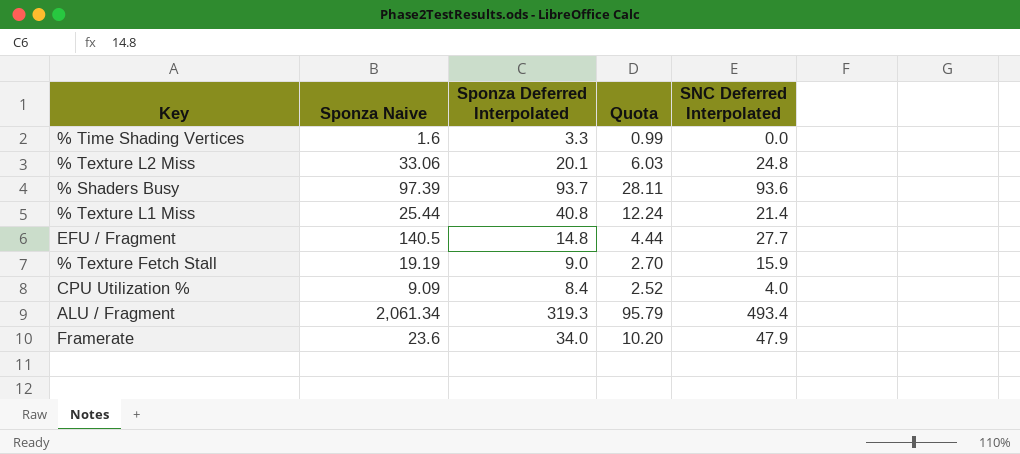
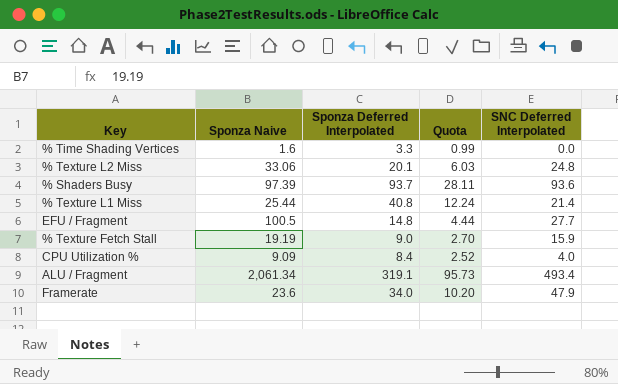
EFU / Fragment | Sponza Naive: 140.5 -> 100.5
ALU / Fragment | Sponza Deferred Interpolated: 319.3 -> 319.1
ALU / Fragment | Quota: 95.79 -> 95.73

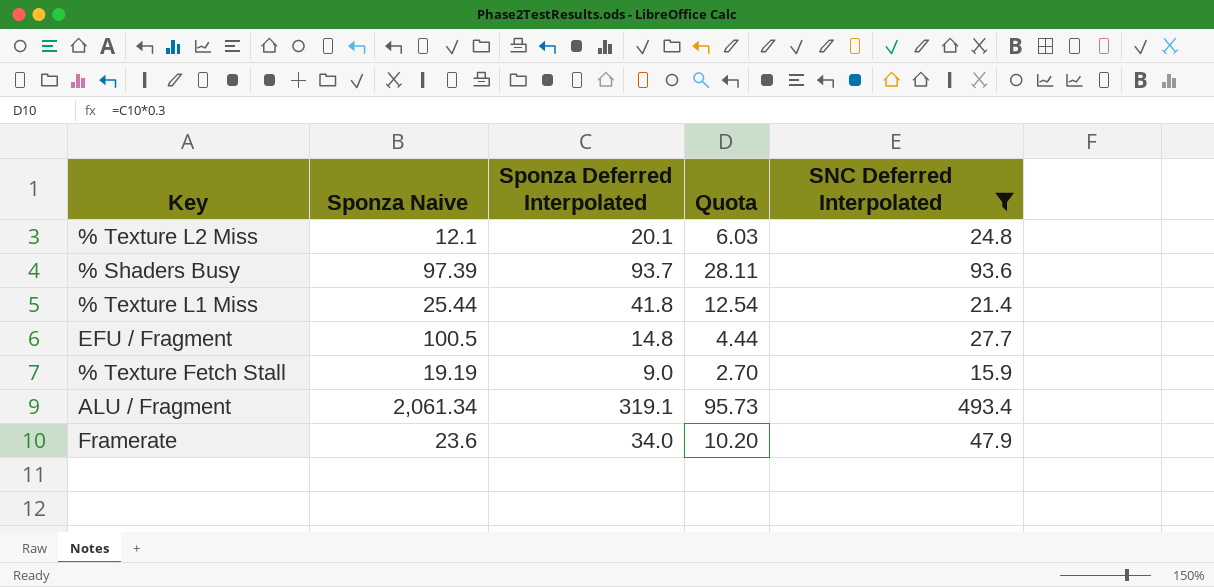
filter: none -> SNC Deferred Interpolated >= 15.9
% Texture L2 Miss | Sponza Naive: 33.06 -> 12.1
% Texture L1 Miss | Sponza Deferred Interpolated: 40.8 -> 41.8
% Texture L1 Miss | Quota: 12.24 -> 12.54

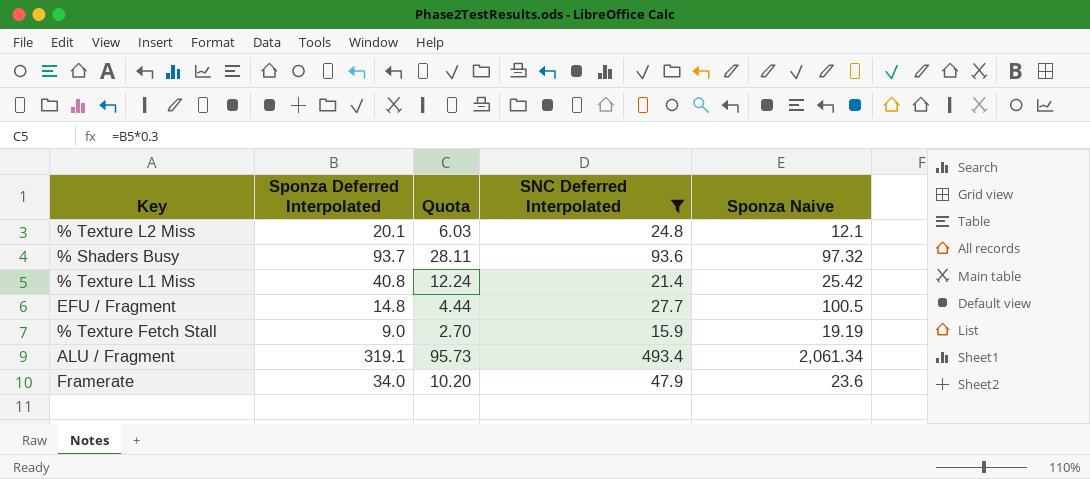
column Sponza Naive | position: 2 -> 5
% Shaders Busy | Sponza Naive: 97.39 -> 97.32
% Texture L1 Miss | Sponza Deferred Interpolated: 41.8 -> 40.8
% Texture L1 Miss | Quota: 12.54 -> 12.24
% Texture L1 Miss | Sponza Naive: 25.44 -> 25.42

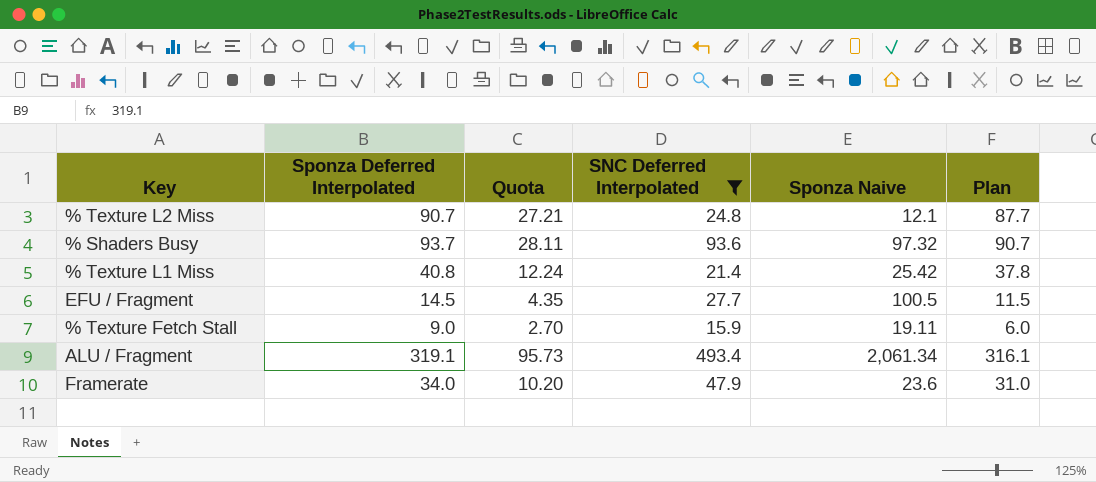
column Plan | formula: none -> [Sponza Deferred Interpolated] - 3
% Texture L2 Miss | Sponza Deferred Interpolated: 20.1 -> 90.7
% Texture L2 Miss | Quota: 6.03 -> 27.21
EFU / Fragment | Sponza Deferred Interpolated: 14.8 -> 14.5
EFU / Fragment | Quota: 4.44 -> 4.35
% Texture Fetch Stall | Sponza Naive: 19.19 -> 19.11

